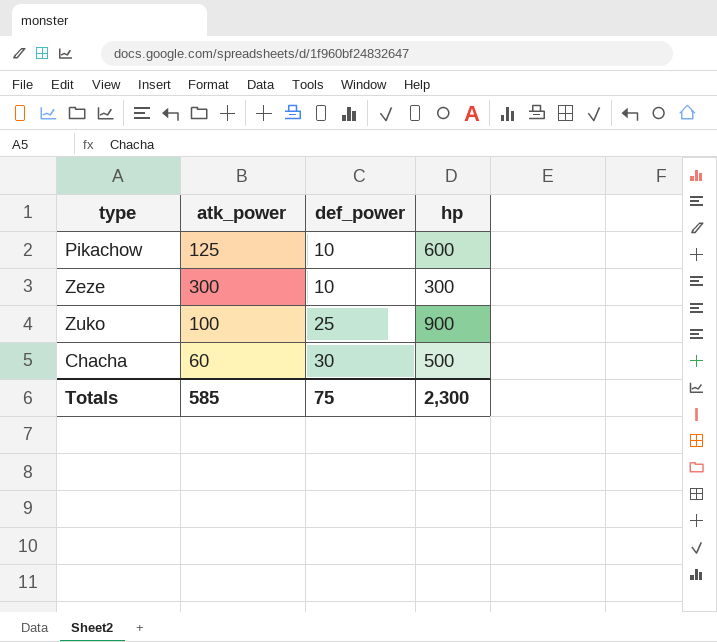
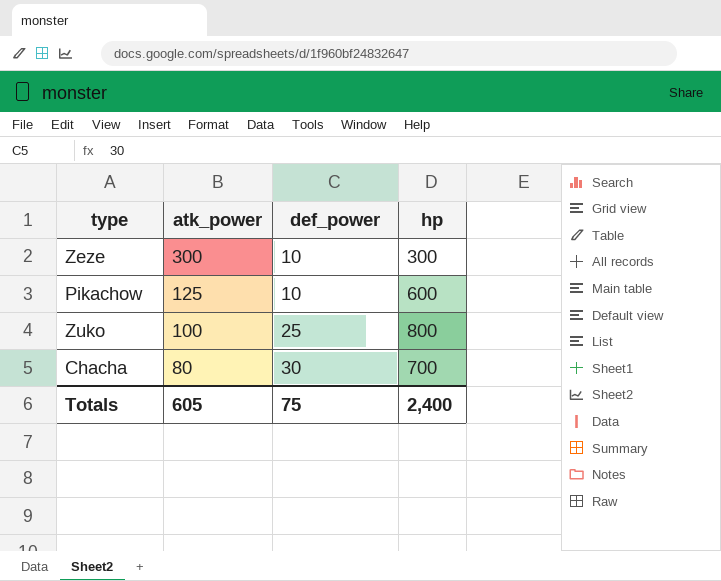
row order: def_power ascending -> atk_power descending
Zuko | hp: 900 -> 800
Chacha | atk_power: 60 -> 80
Chacha | hp: 500 -> 700
Totals | atk_power: 585 -> 605
Totals | hp: 2,300 -> 2,400

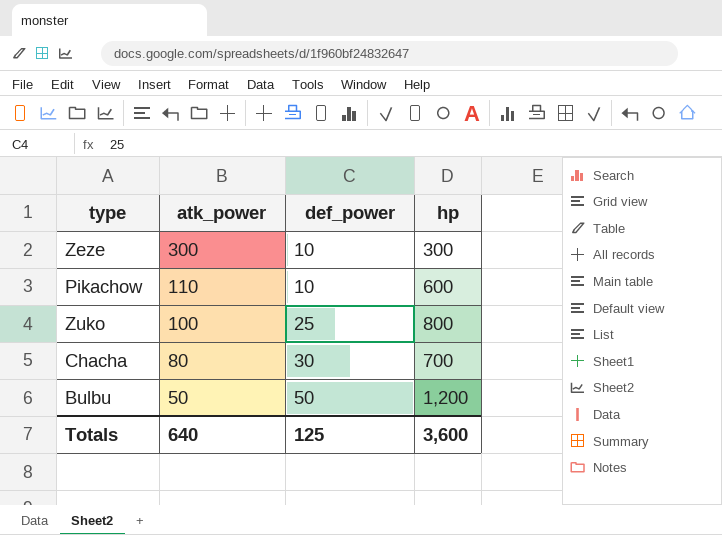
Pikachow | atk_power: 125 -> 110
row Bulbu: none -> 50 | 50 | 1,200
Totals | atk_power: 605 -> 640
Totals | def_power: 75 -> 125
Totals | hp: 2,400 -> 3,600

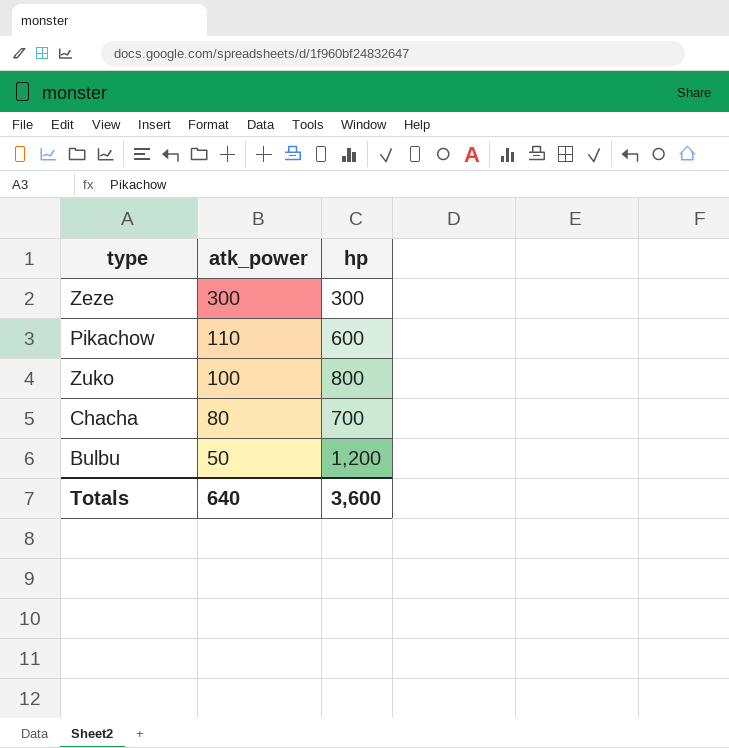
column def_power | position: 3 -> none

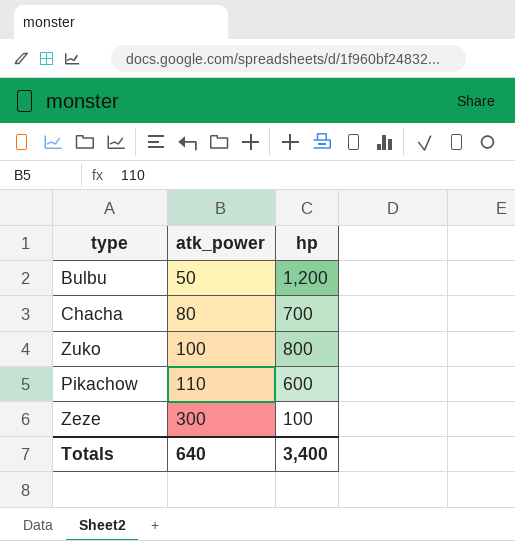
row order: atk_power descending -> atk_power ascending
Zeze | hp: 300 -> 100
Totals | hp: 3,600 -> 3,400

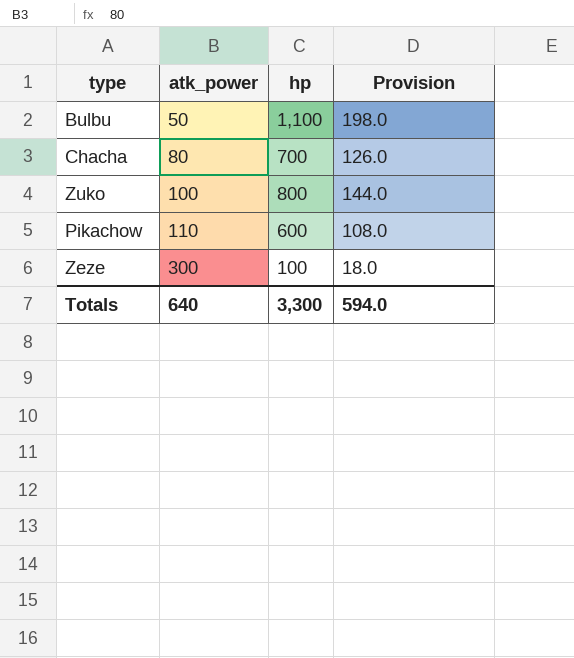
column Provision | formula: none -> [hp] * 0.18
Bulbu | hp: 1,200 -> 1,100
Totals | hp: 3,400 -> 3,300

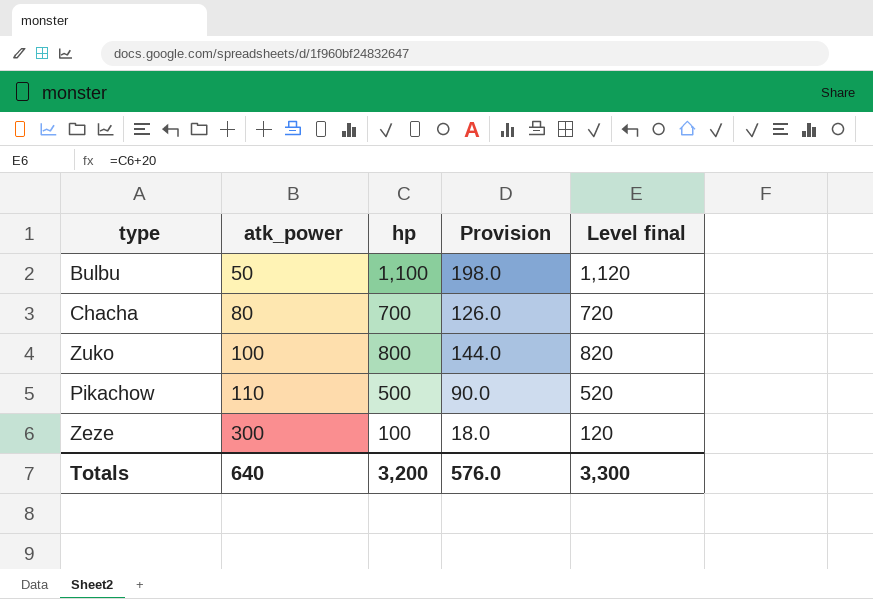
column Level final | formula: none -> [hp] + 20
Pikachow | hp: 600 -> 500
Pikachow | Provision: 108.0 -> 90.0
Totals | hp: 3,300 -> 3,200
Totals | Provision: 594.0 -> 576.0

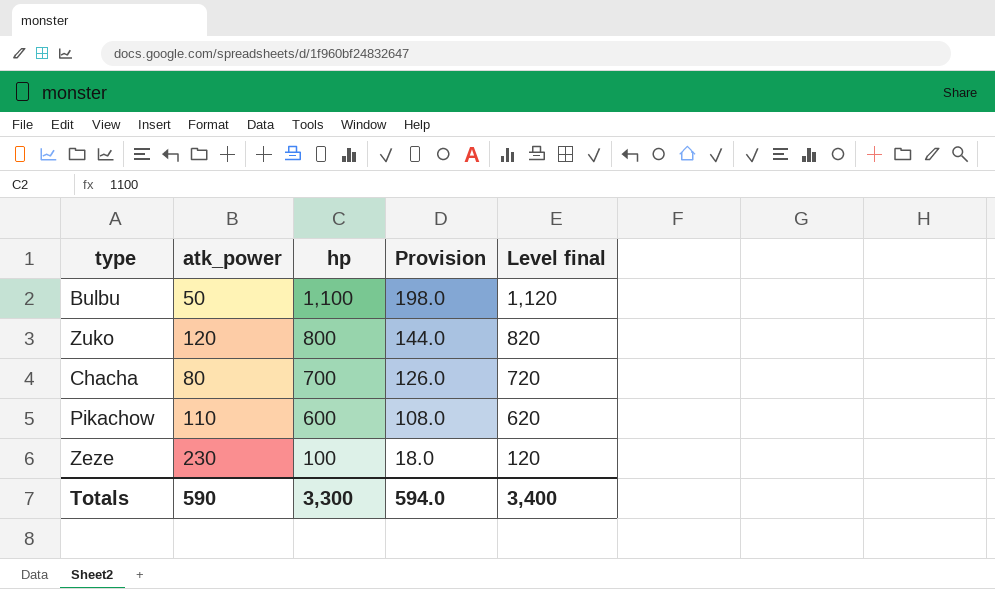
row order: atk_power ascending -> hp descending
Zuko | atk_power: 100 -> 120
Pikachow | hp: 500 -> 600
Pikachow | Provision: 90.0 -> 108.0
Pikachow | Level final: 520 -> 620
Zeze | atk_power: 300 -> 230
Totals | atk_power: 640 -> 590
Totals | hp: 3,200 -> 3,300
Totals | Provision: 576.0 -> 594.0
Totals | Level final: 3,300 -> 3,400

